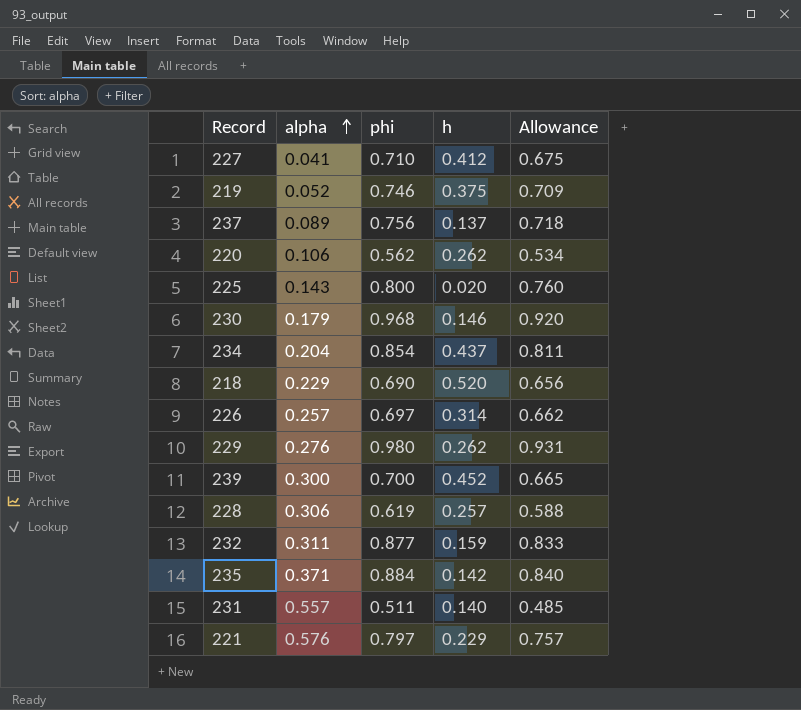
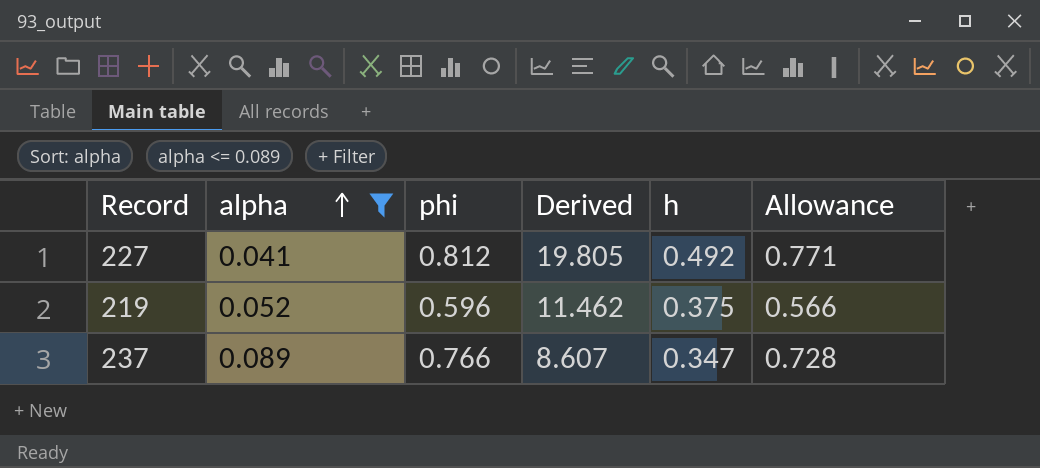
filter: none -> alpha <= 0.089
column Derived | formula: none -> [phi] / [alpha]
227 | phi: 0.710 -> 0.812
227 | h: 0.412 -> 0.492
227 | Allowance: 0.675 -> 0.771
219 | phi: 0.746 -> 0.596
219 | Allowance: 0.709 -> 0.566
237 | phi: 0.756 -> 0.766
237 | h: 0.137 -> 0.347
237 | Allowance: 0.718 -> 0.728

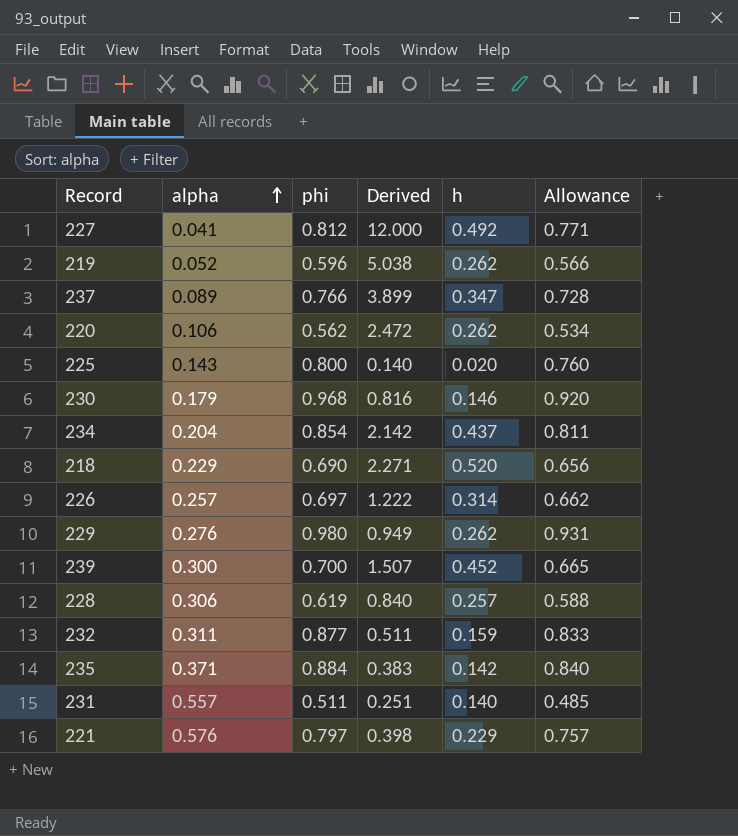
filter: alpha <= 0.089 -> none
column Derived | formula: [phi] / [alpha] -> [h] / [alpha]
219 | h: 0.375 -> 0.262

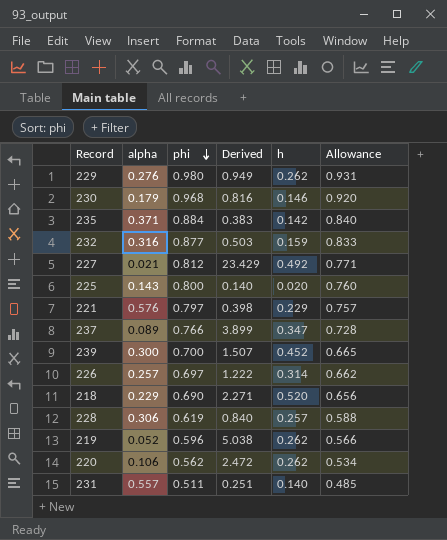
row order: alpha ascending -> phi descending
row 234: 0.204 | 0.854 | 2.142 | 0.437 | 0.811 -> none
232 | alpha: 0.311 -> 0.316
232 | Derived: 0.511 -> 0.503
227 | alpha: 0.041 -> 0.021
227 | Derived: 12.000 -> 23.429

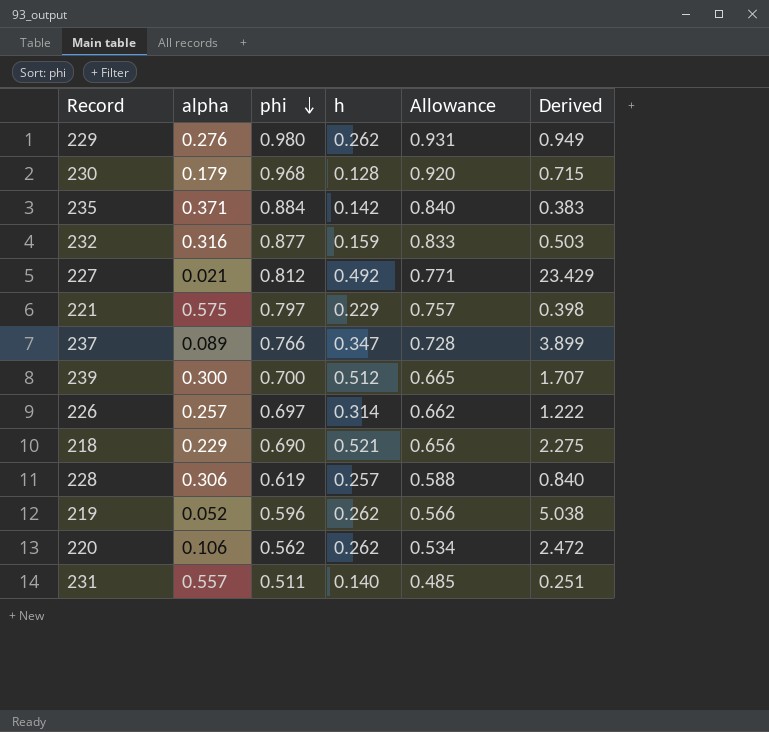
column Derived | position: 4 -> 6
row 225: 0.143 | 0.800 | 0.140 | 0.020 | 0.760 -> none
230 | h: 0.146 -> 0.128
230 | Derived: 0.816 -> 0.715
221 | alpha: 0.576 -> 0.575
239 | h: 0.452 -> 0.512
239 | Derived: 1.507 -> 1.707
218 | h: 0.520 -> 0.521
218 | Derived: 2.271 -> 2.275

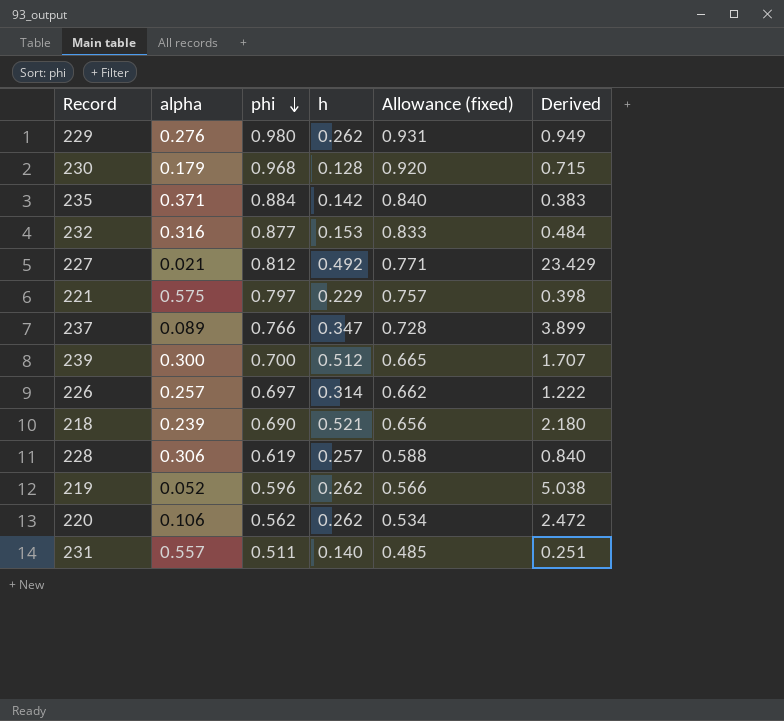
column name: Allowance -> Allowance (fixed)
232 | h: 0.159 -> 0.153
232 | Derived: 0.503 -> 0.484
218 | alpha: 0.229 -> 0.239
218 | Derived: 2.275 -> 2.180

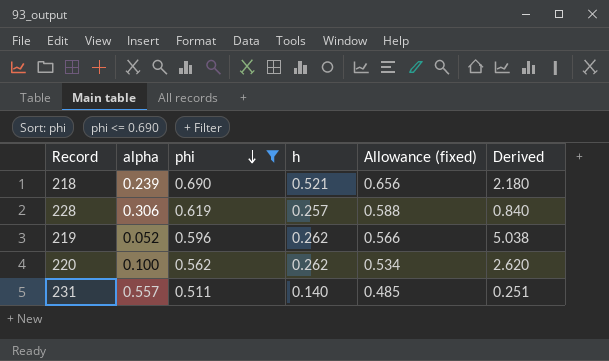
filter: none -> phi <= 0.690
220 | alpha: 0.106 -> 0.100
220 | Derived: 2.472 -> 2.620

